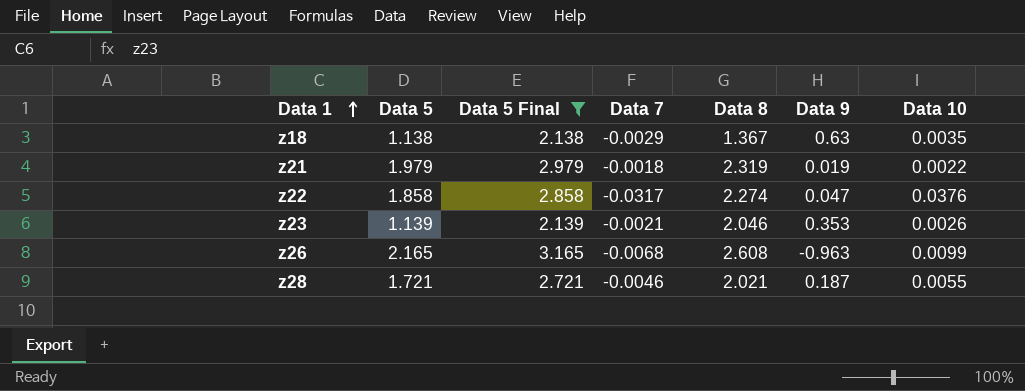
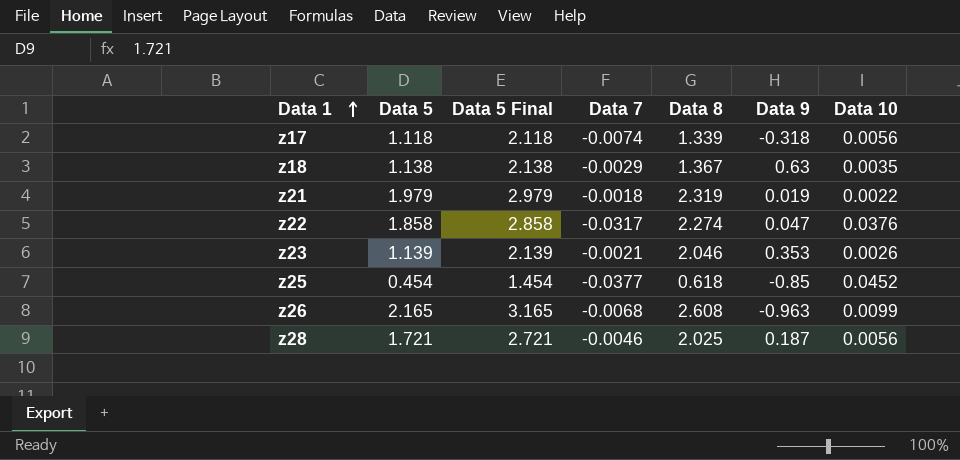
filter: Data 5 Final >= 2.138 -> none
z28 | Data 8: 2.021 -> 2.025
z28 | Data 10: 0.0055 -> 0.0056

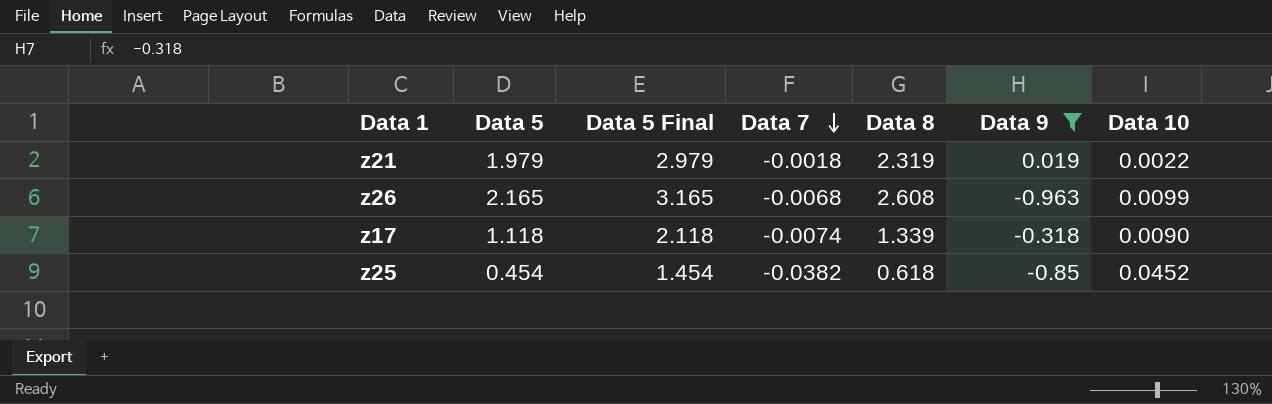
filter: none -> Data 9 <= 0.019
row order: Data 1 ascending -> Data 7 descending
z17 | Data 10: 0.0056 -> 0.0090
z25 | Data 7: -0.0377 -> -0.0382

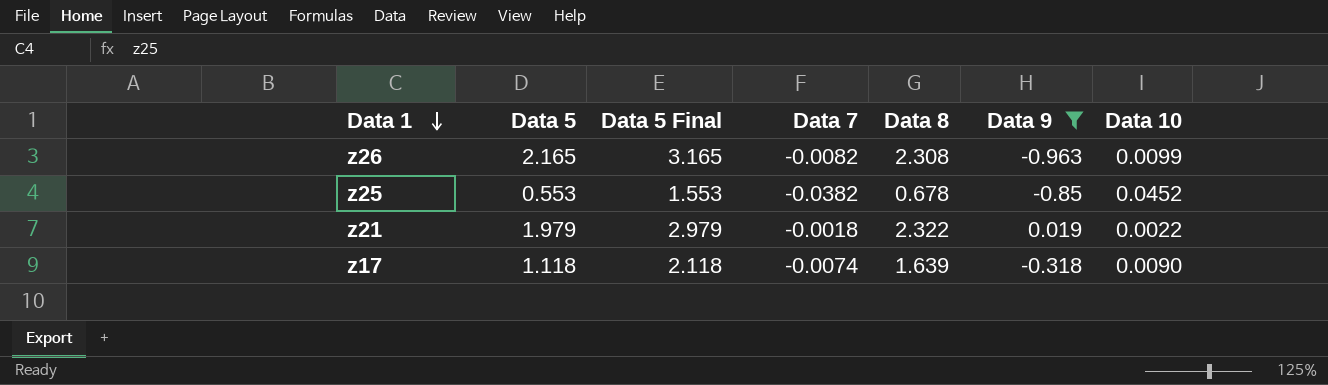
row order: Data 7 descending -> Data 1 descending
z26 | Data 7: -0.0068 -> -0.0082
z26 | Data 8: 2.608 -> 2.308
z25 | Data 5: 0.454 -> 0.553
z25 | Data 5 Final: 1.454 -> 1.553
z25 | Data 8: 0.618 -> 0.678
z21 | Data 8: 2.319 -> 2.322
z17 | Data 8: 1.339 -> 1.639

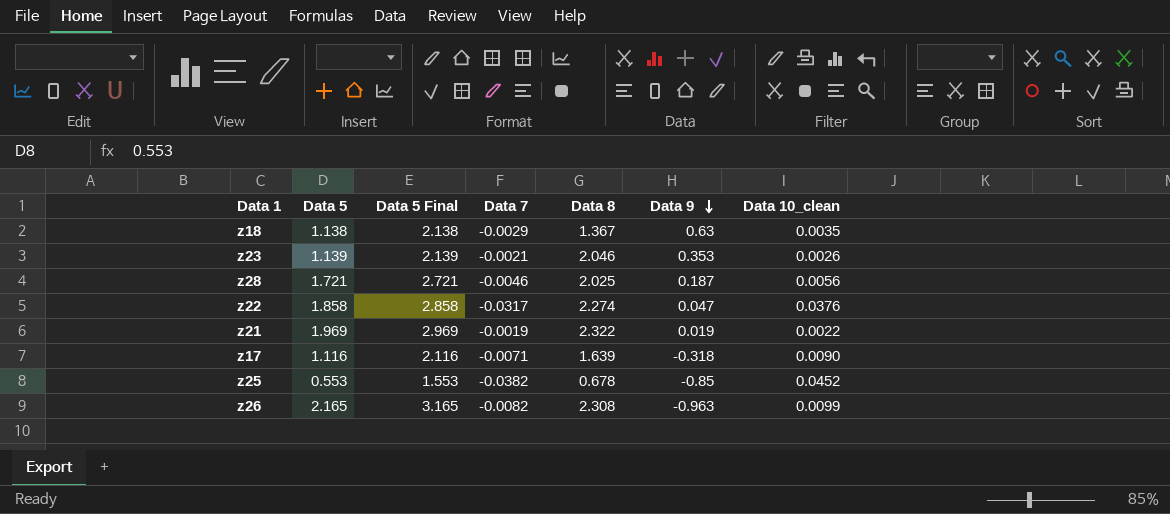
filter: Data 9 <= 0.019 -> none
row order: Data 1 descending -> Data 9 descending
column name: Data 10 -> Data 10_clean
z21 | Data 5: 1.979 -> 1.969
z21 | Data 5 Final: 2.979 -> 2.969
z21 | Data 7: -0.0018 -> -0.0019
z17 | Data 5: 1.118 -> 1.116
z17 | Data 5 Final: 2.118 -> 2.116
z17 | Data 7: -0.0074 -> -0.0071

